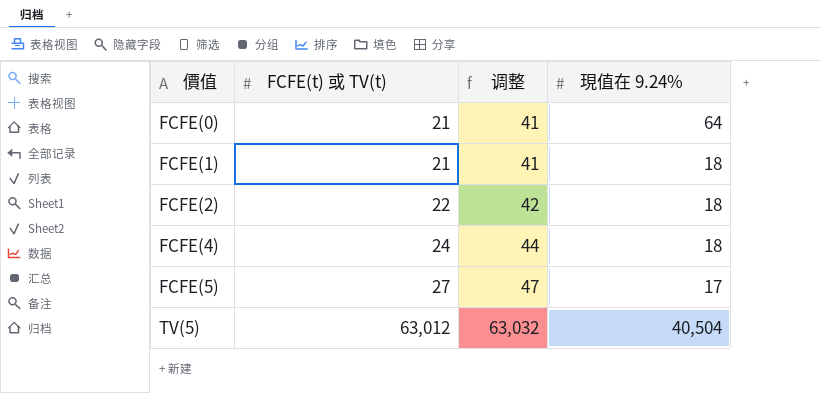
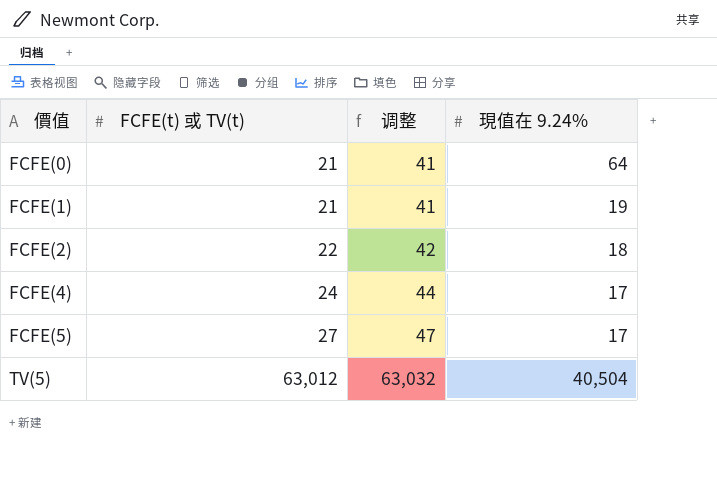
FCFE(1) | 現值在 9.24%: 18 -> 19
FCFE(4) | 現值在 9.24%: 18 -> 17

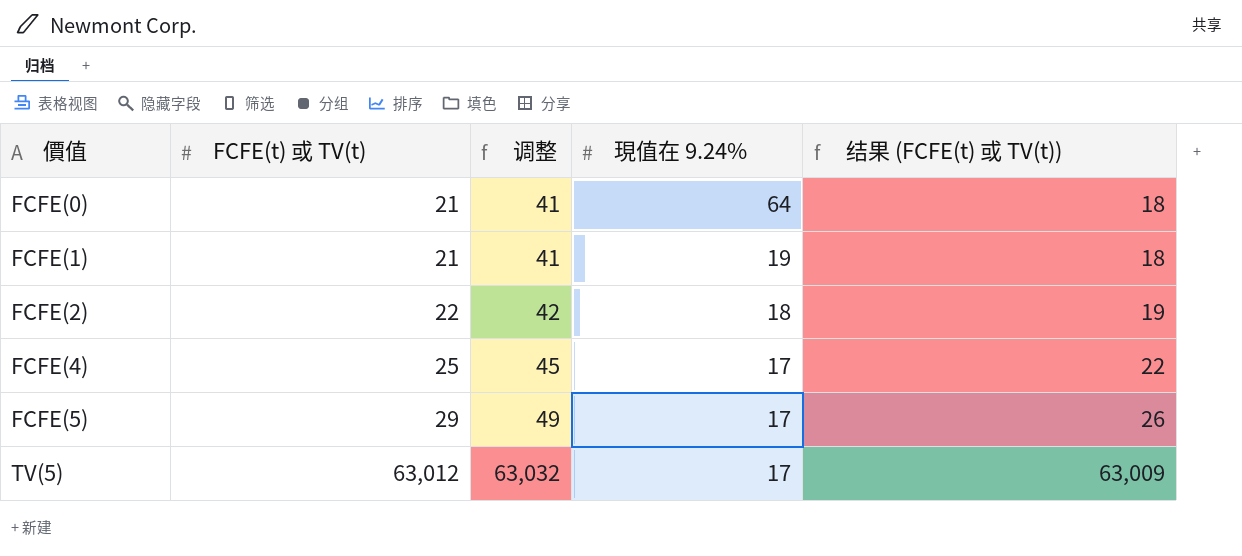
column 结果 (FCFE(t) 或 TV(t)) | formula: none -> [FCFE(t) 或 TV(t)] - 3
FCFE(4) | FCFE(t) 或 TV(t): 24 -> 25
FCFE(4) | 调整: 44 -> 45
FCFE(5) | FCFE(t) 或 TV(t): 27 -> 29
FCFE(5) | 调整: 47 -> 49
TV(5) | 現值在 9.24%: 40,504 -> 17

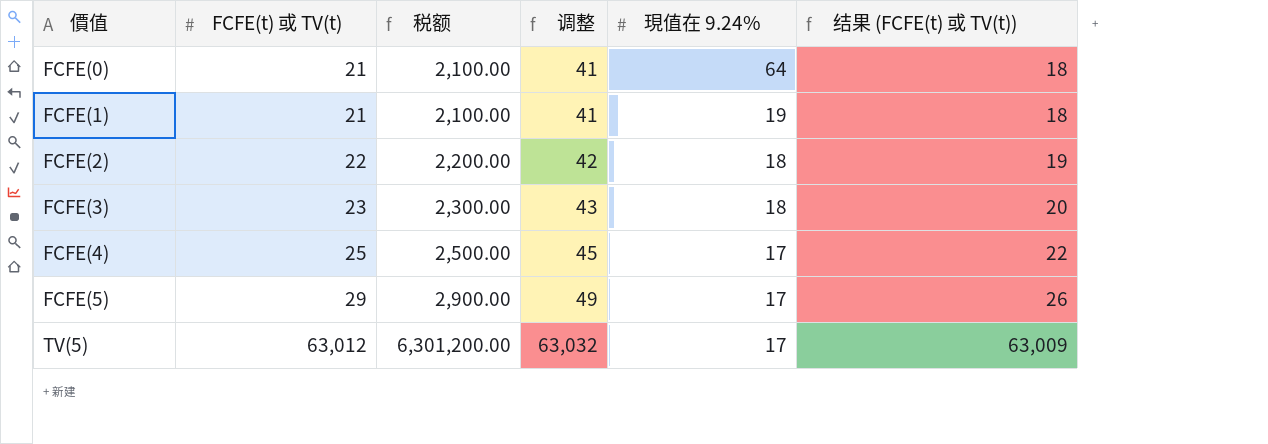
column 税额 | formula: none -> [FCFE(t) 或 TV(t)] * 100
row FCFE(3): none -> 23 | 2,300.00 | 43 | 18 | 20

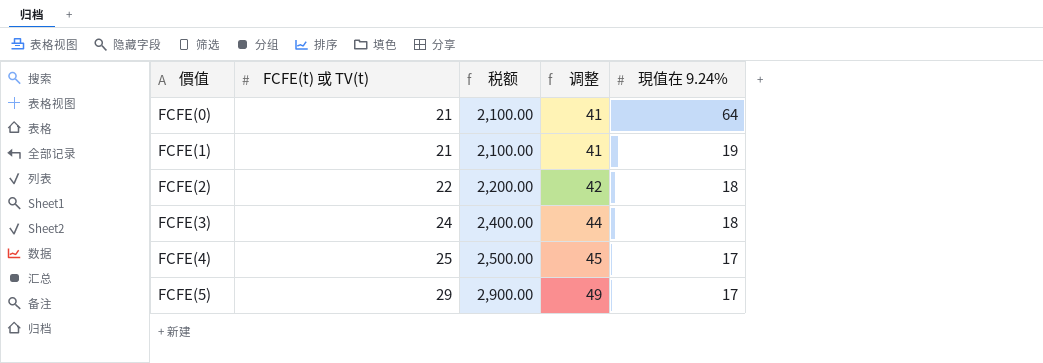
column 结果 (FCFE(t) 或 TV(t)) | formula: [FCFE(t) 或 TV(t)] - 3 -> none
row TV(5): 63,012 | 6,301,200.00 | 63,032 | 17 | 63,009 -> none
FCFE(3) | FCFE(t) 或 TV(t): 23 -> 24
FCFE(3) | 税额: 2,300.00 -> 2,400.00
FCFE(3) | 调整: 43 -> 44

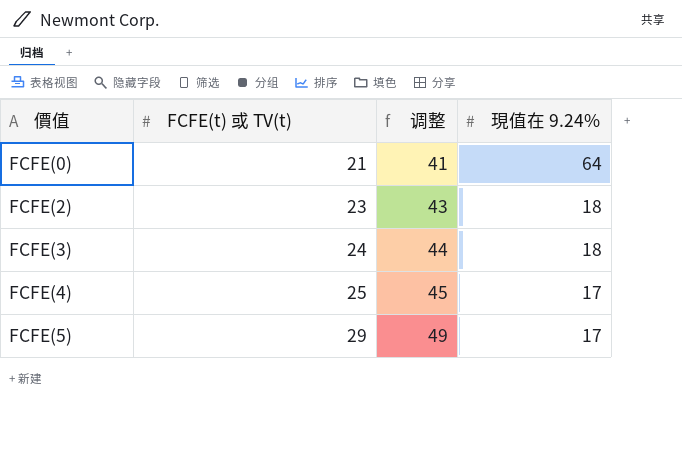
column 税额 | formula: [FCFE(t) 或 TV(t)] * 100 -> none
row FCFE(1): 21 | 2,100.00 | 41 | 19 -> none
FCFE(2) | FCFE(t) 或 TV(t): 22 -> 23
FCFE(2) | 调整: 42 -> 43

